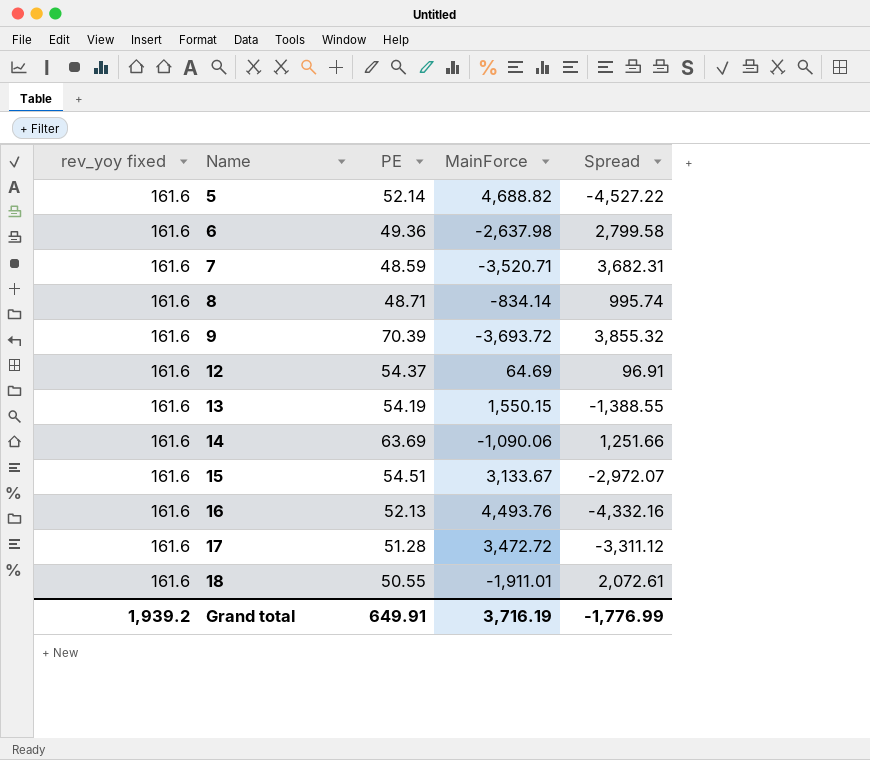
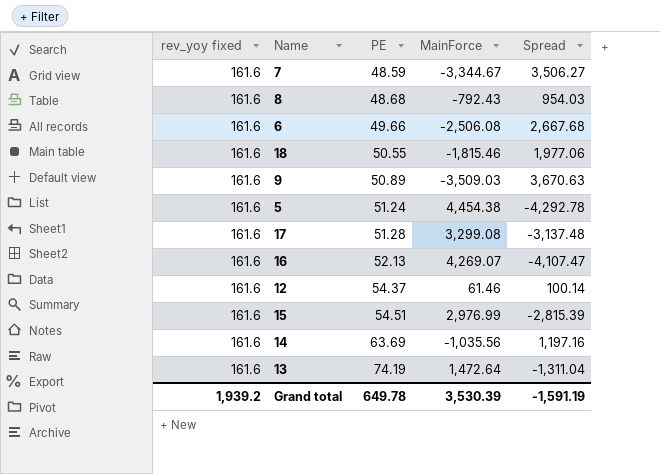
row order: Name ascending -> PE ascending
7 | MainForce: -3,520.71 -> -3,344.67
7 | Spread: 3,682.31 -> 3,506.27
8 | PE: 48.71 -> 48.68
8 | MainForce: -834.14 -> -792.43
8 | Spread: 995.74 -> 954.03
6 | PE: 49.36 -> 49.66
6 | MainForce: -2,637.98 -> -2,506.08
6 | Spread: 2,799.58 -> 2,667.68
18 | MainForce: -1,911.01 -> -1,815.46
18 | Spread: 2,072.61 -> 1,977.06
9 | PE: 70.39 -> 50.89
9 | MainForce: -3,693.72 -> -3,509.03
9 | Spread: 3,855.32 -> 3,670.63
5 | PE: 52.14 -> 51.24
5 | MainForce: 4,688.82 -> 4,454.38
5 | Spread: -4,527.22 -> -4,292.78
17 | MainForce: 3,472.72 -> 3,299.08
17 | Spread: -3,311.12 -> -3,137.48
16 | MainForce: 4,493.76 -> 4,269.07
16 | Spread: -4,332.16 -> -4,107.47
12 | MainForce: 64.69 -> 61.46
12 | Spread: 96.91 -> 100.14
15 | MainForce: 3,133.67 -> 2,976.99
15 | Spread: -2,972.07 -> -2,815.39
14 | MainForce: -1,090.06 -> -1,035.56
14 | Spread: 1,251.66 -> 1,197.16
13 | PE: 54.19 -> 74.19
13 | MainForce: 1,550.15 -> 1,472.64
13 | Spread: -1,388.55 -> -1,311.04
Grand total | PE: 649.91 -> 649.78
Grand total | MainForce: 3,716.19 -> 3,530.39
Grand total | Spread: -1,776.99 -> -1,591.19

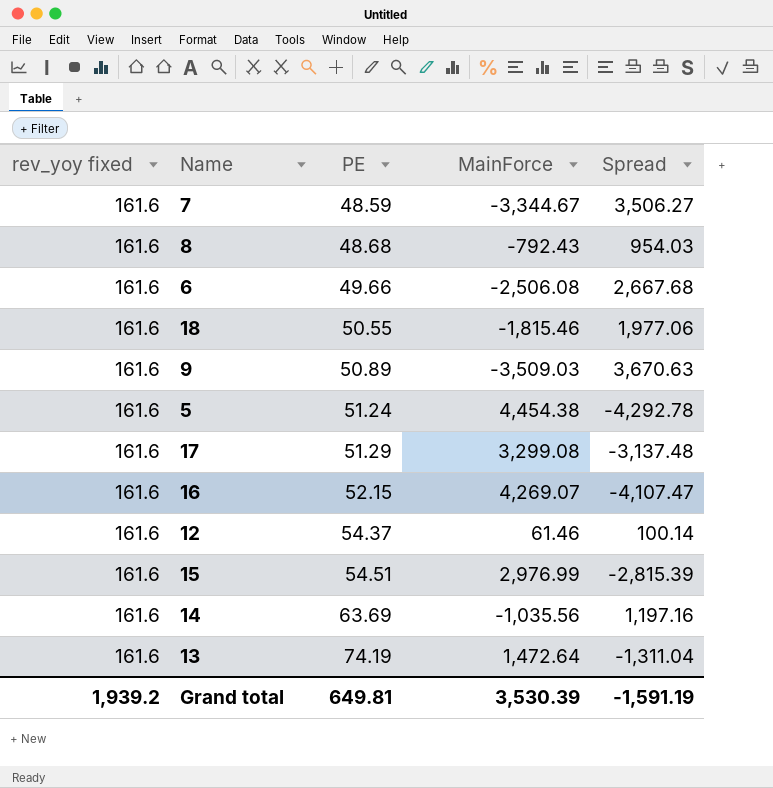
17 | PE: 51.28 -> 51.29
16 | PE: 52.13 -> 52.15
Grand total | PE: 649.78 -> 649.81

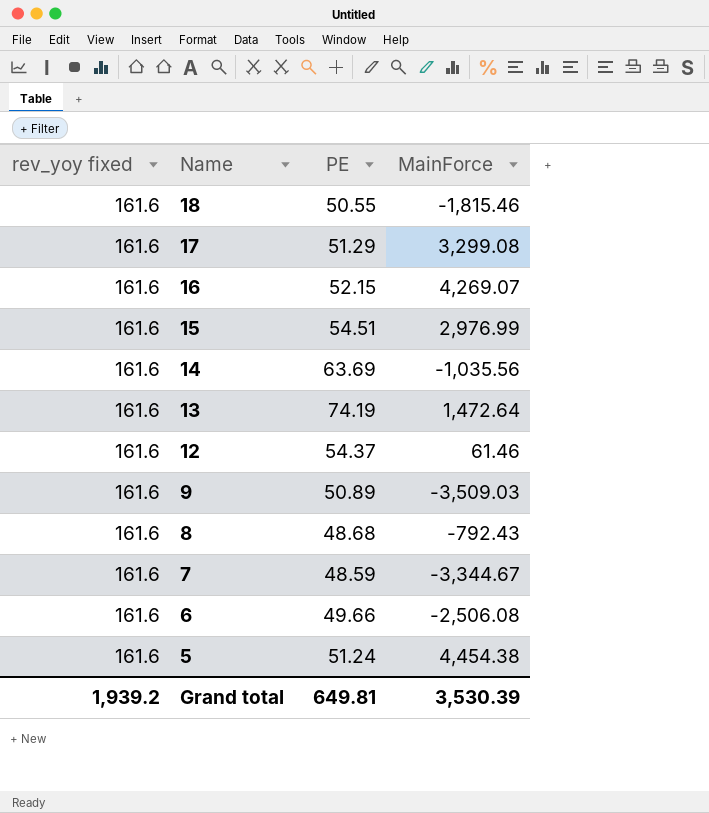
row order: PE ascending -> Name descending
column Spread | formula: [rev_yoy fixed] - [MainForce] -> none

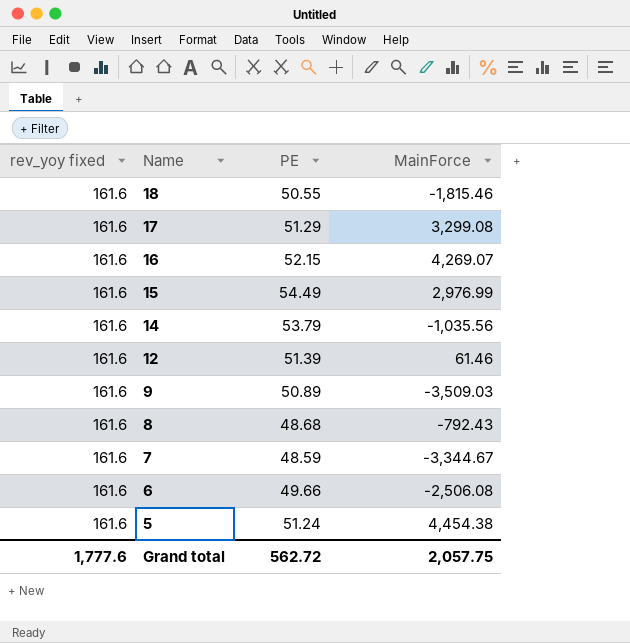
row 13: 161.6 | 74.19 | 1,472.64 -> none
15 | PE: 54.51 -> 54.49
14 | PE: 63.69 -> 53.79
12 | PE: 54.37 -> 51.39
Grand total | rev_yoy fixed: 1,939.2 -> 1,777.6
Grand total | PE: 649.81 -> 562.72
Grand total | MainForce: 3,530.39 -> 2,057.75

